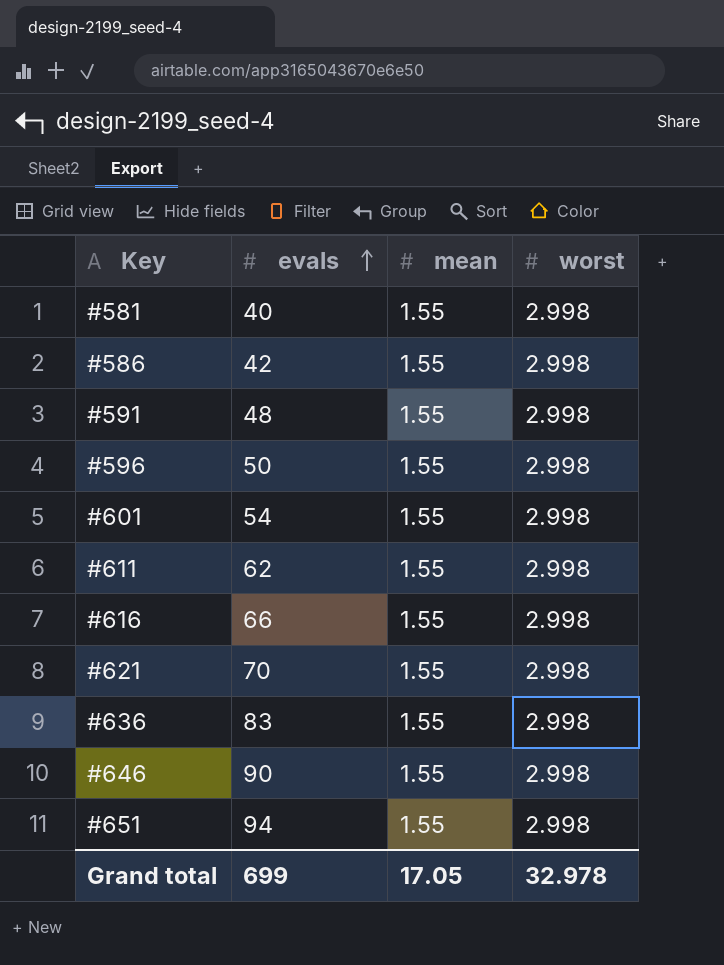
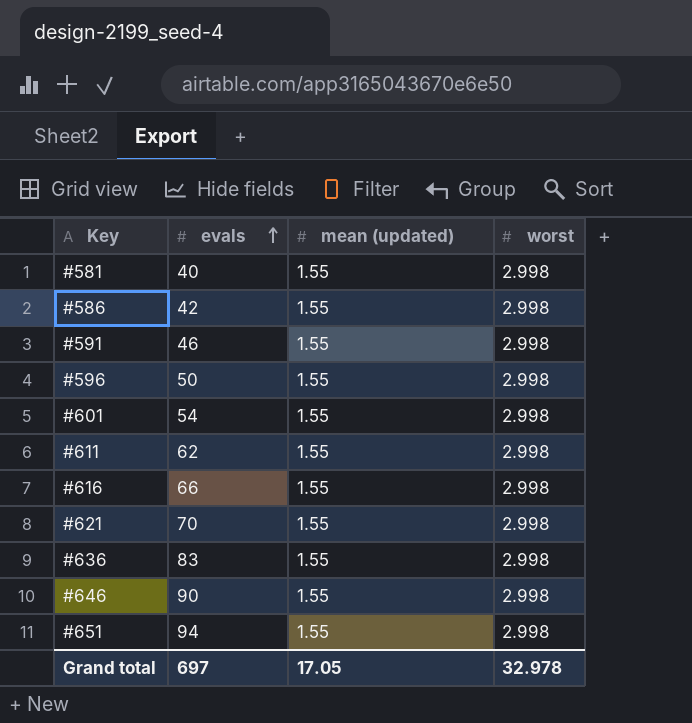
column name: mean -> mean (updated)
#591 | evals: 48 -> 46
Grand total | evals: 699 -> 697

